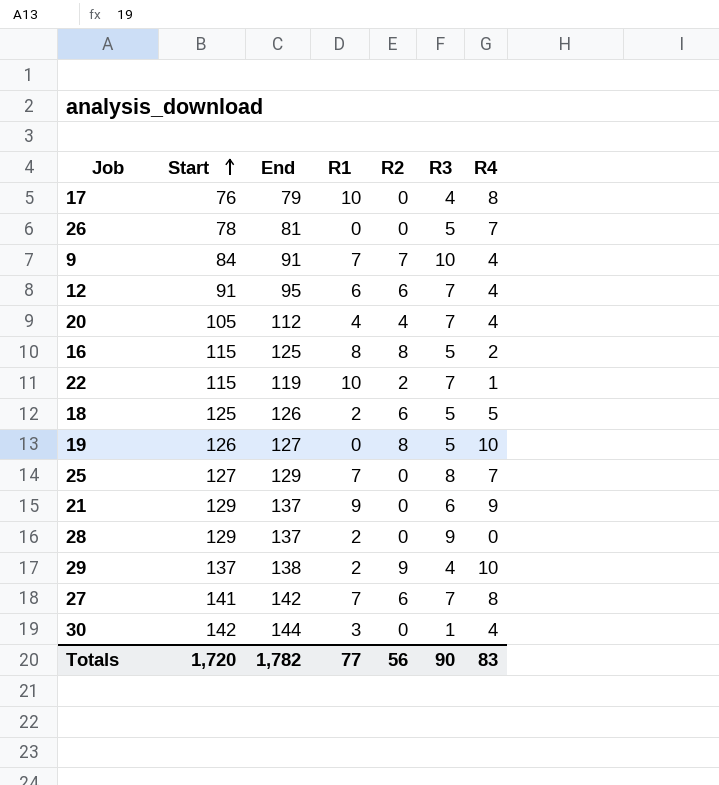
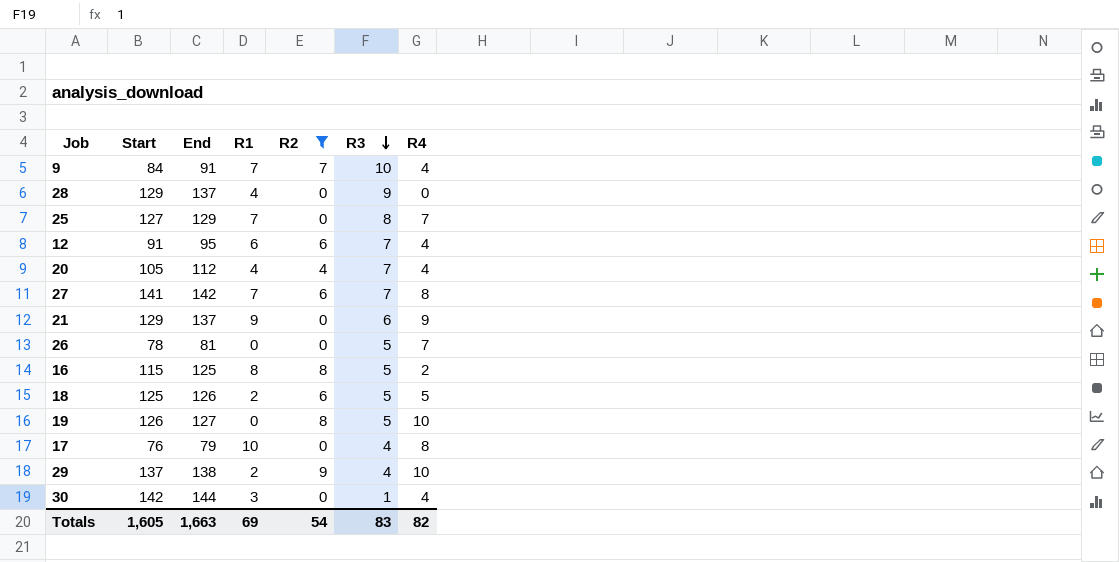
filter: none -> R2 != 2
row order: Start ascending -> R3 descending
28 | R1: 2 -> 4
Totals | Start: 1,720 -> 1,605
Totals | End: 1,782 -> 1,663
Totals | R1: 77 -> 69
Totals | R2: 56 -> 54
Totals | R3: 90 -> 83
Totals | R4: 83 -> 82

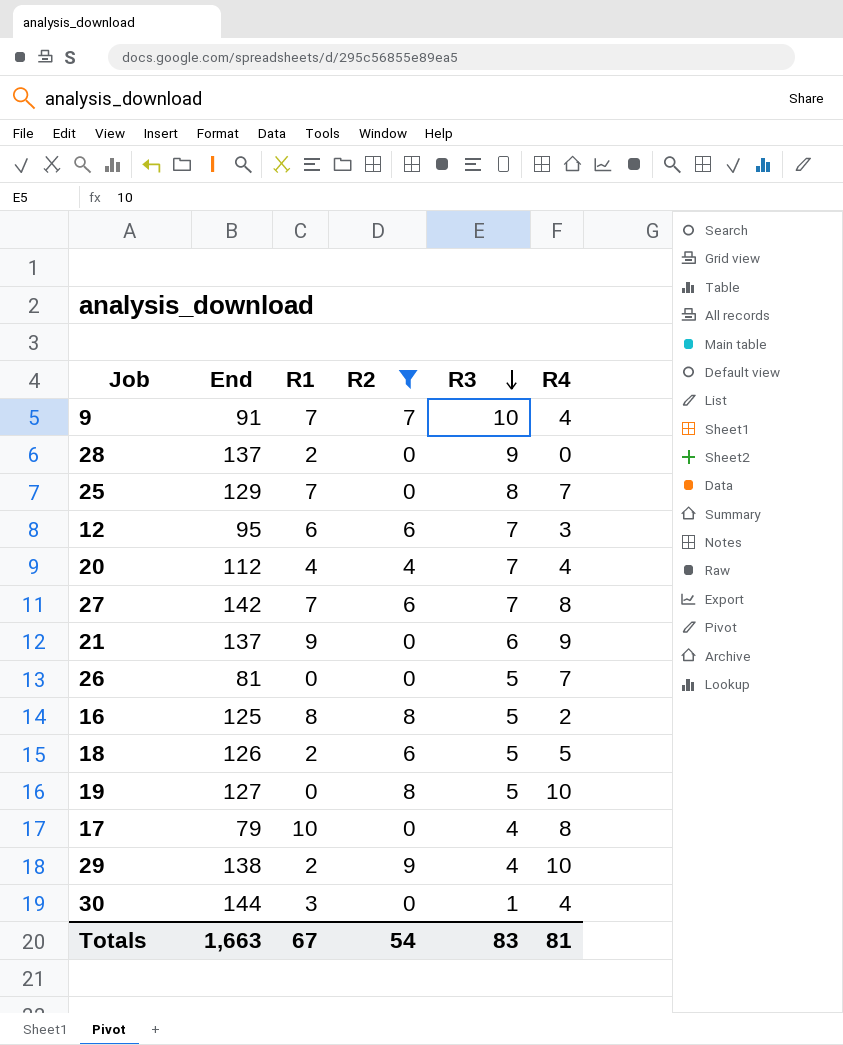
column Start | position: 2 -> none
28 | R1: 4 -> 2
12 | R4: 4 -> 3
Totals | R1: 69 -> 67
Totals | R4: 82 -> 81

